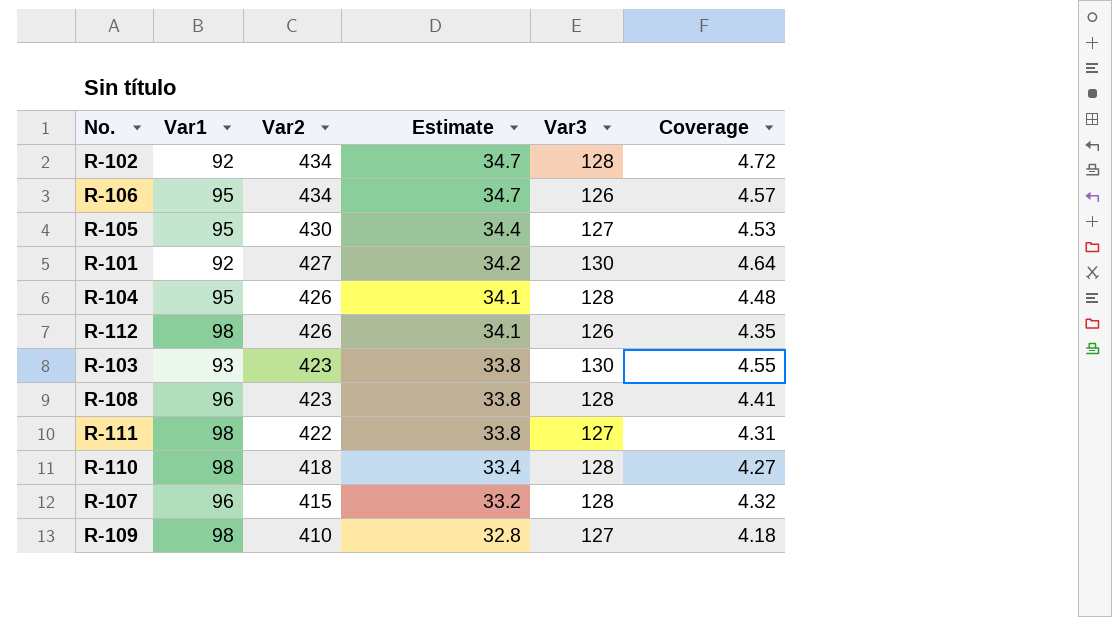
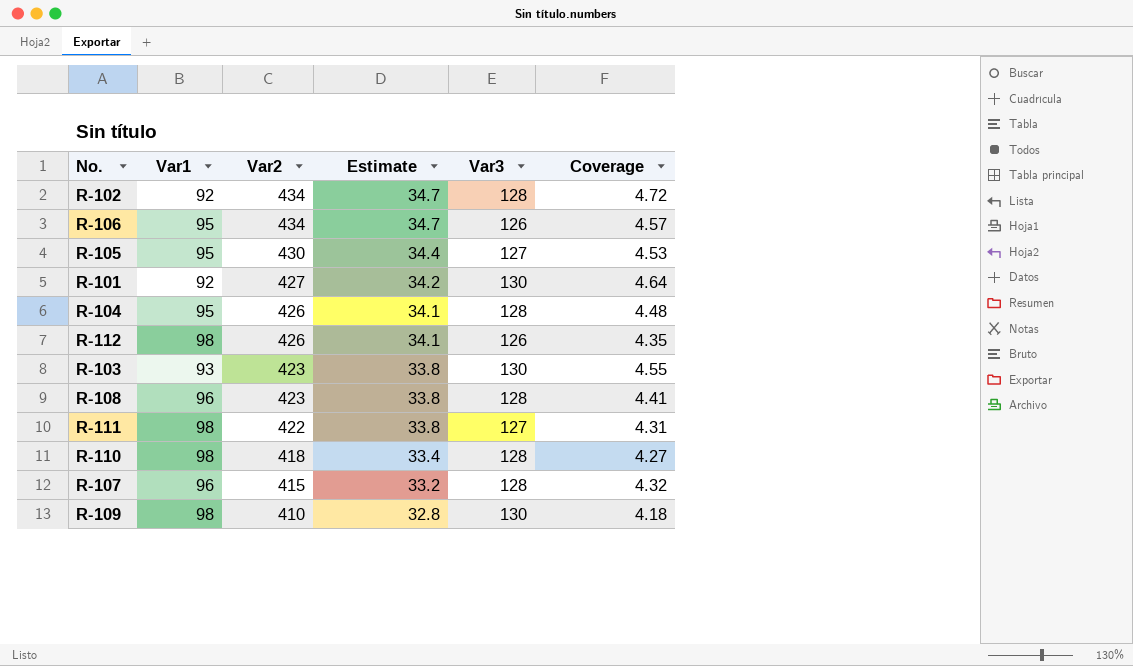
R-109 | Var3: 127 -> 130

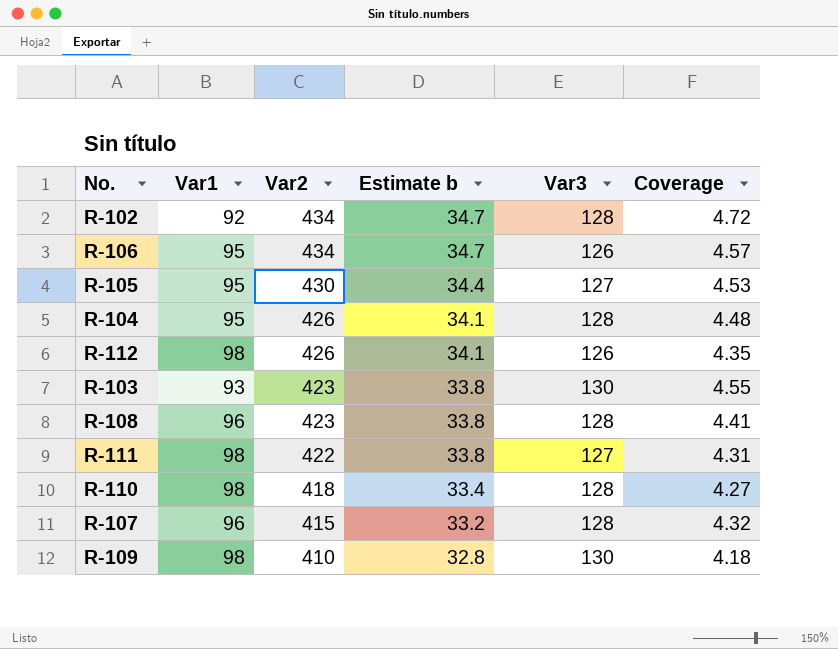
column name: Estimate -> Estimate b
row R-101: 92 | 427 | 34.2 | 130 | 4.64 -> none

